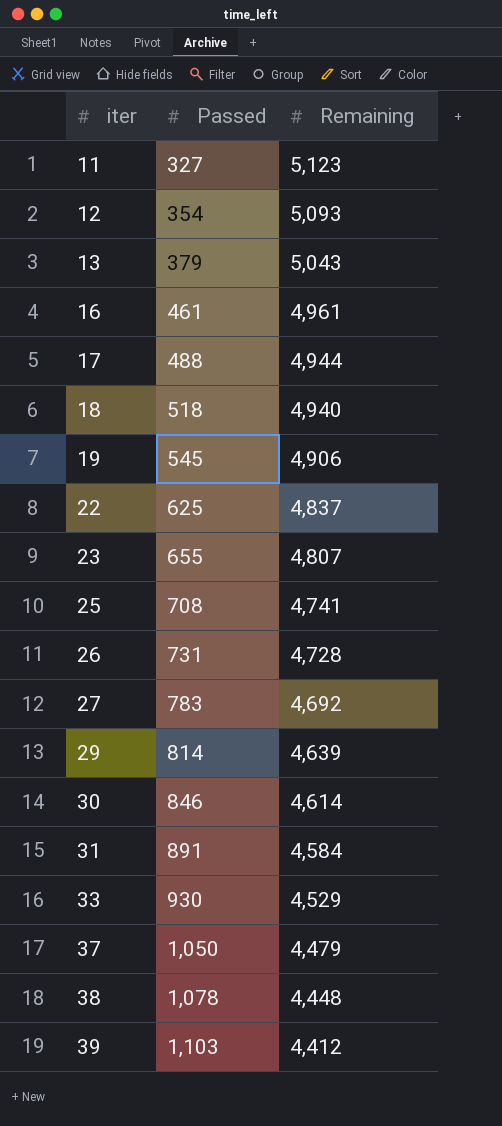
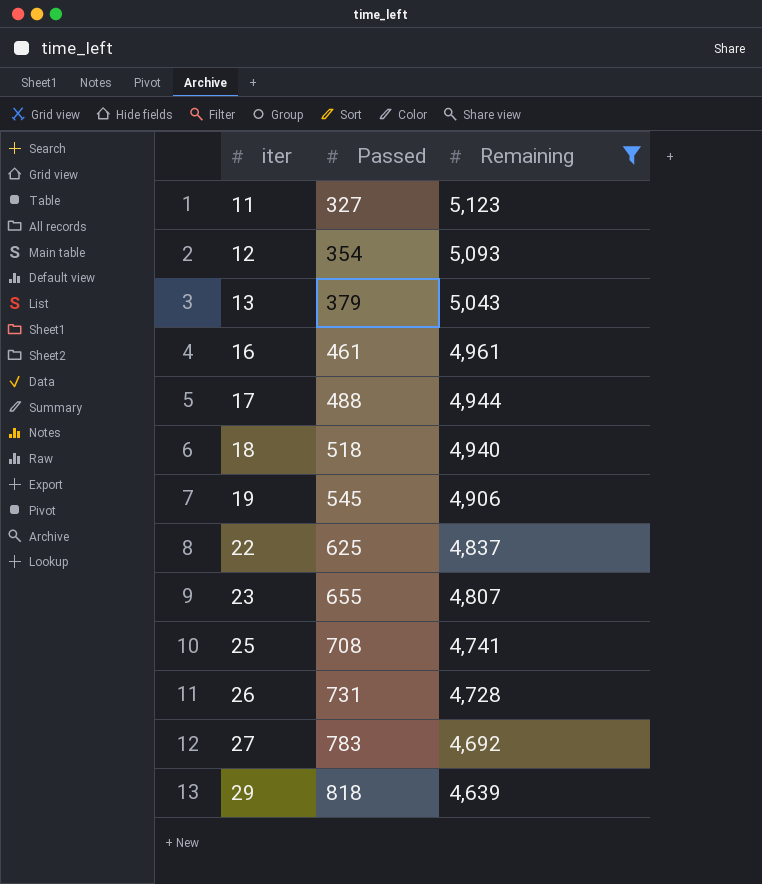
filter: none -> Remaining >= 4,639
29 | Passed: 814 -> 818

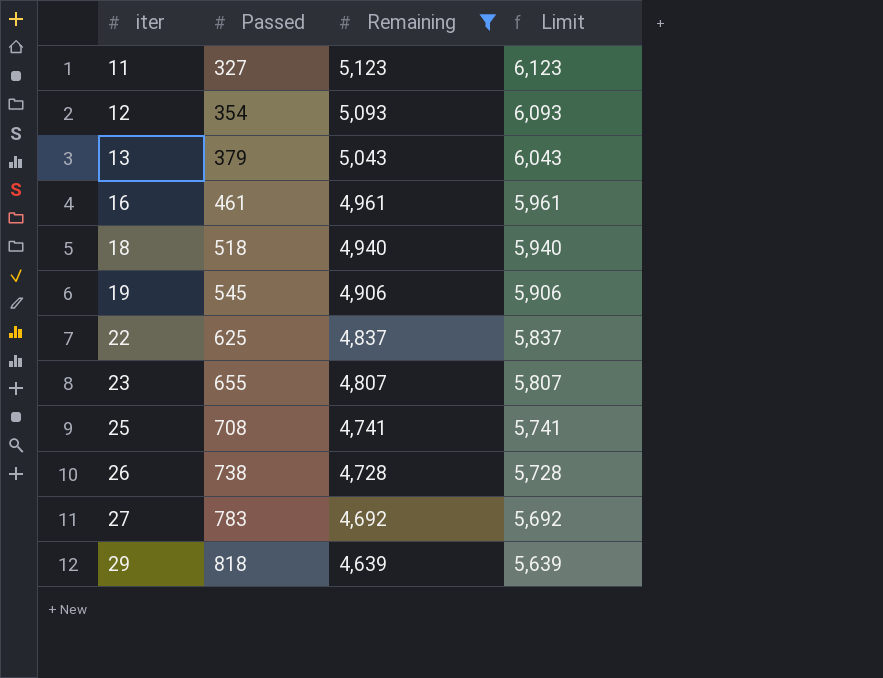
column Limit | formula: none -> [Remaining] + 1000
row 17: 488 | 4,944 -> none
26 | Passed: 731 -> 738

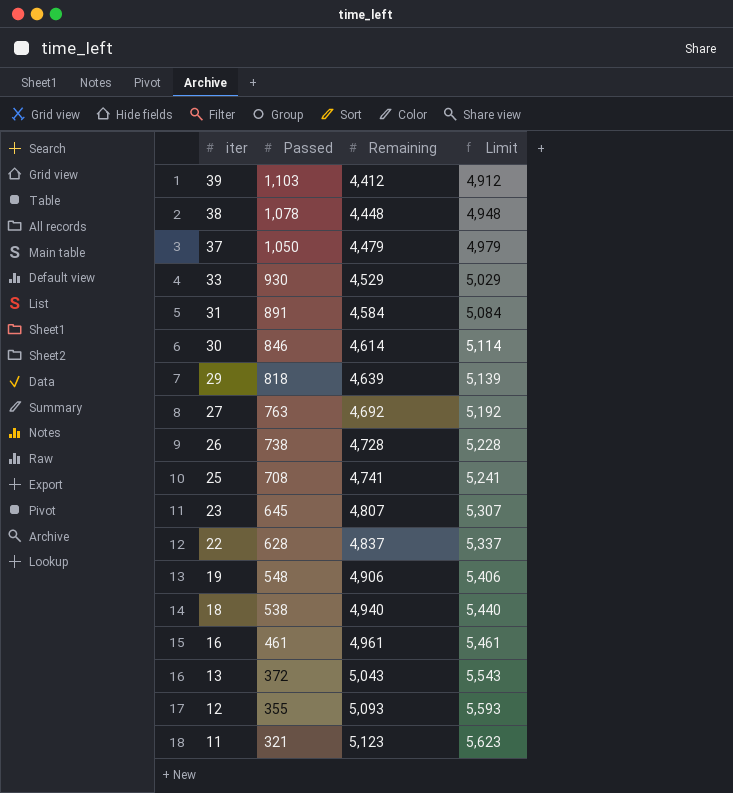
filter: Remaining >= 4,639 -> none
row order: iter ascending -> iter descending
column Limit | formula: [Remaining] + 1000 -> [Remaining] + 500
27 | Passed: 783 -> 763
23 | Passed: 655 -> 645
22 | Passed: 625 -> 628
19 | Passed: 545 -> 548
18 | Passed: 518 -> 538
13 | Passed: 379 -> 372
12 | Passed: 354 -> 355
11 | Passed: 327 -> 321

